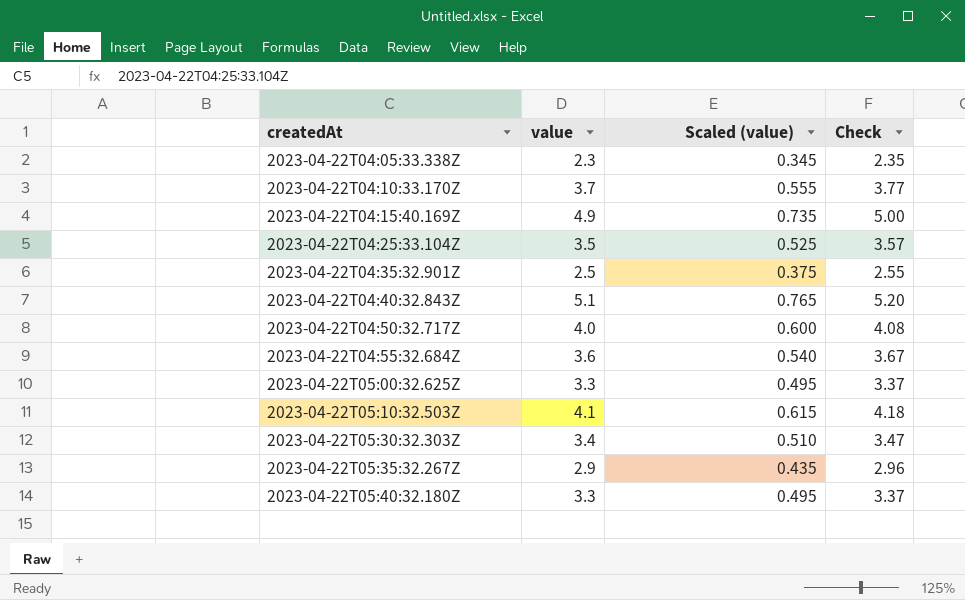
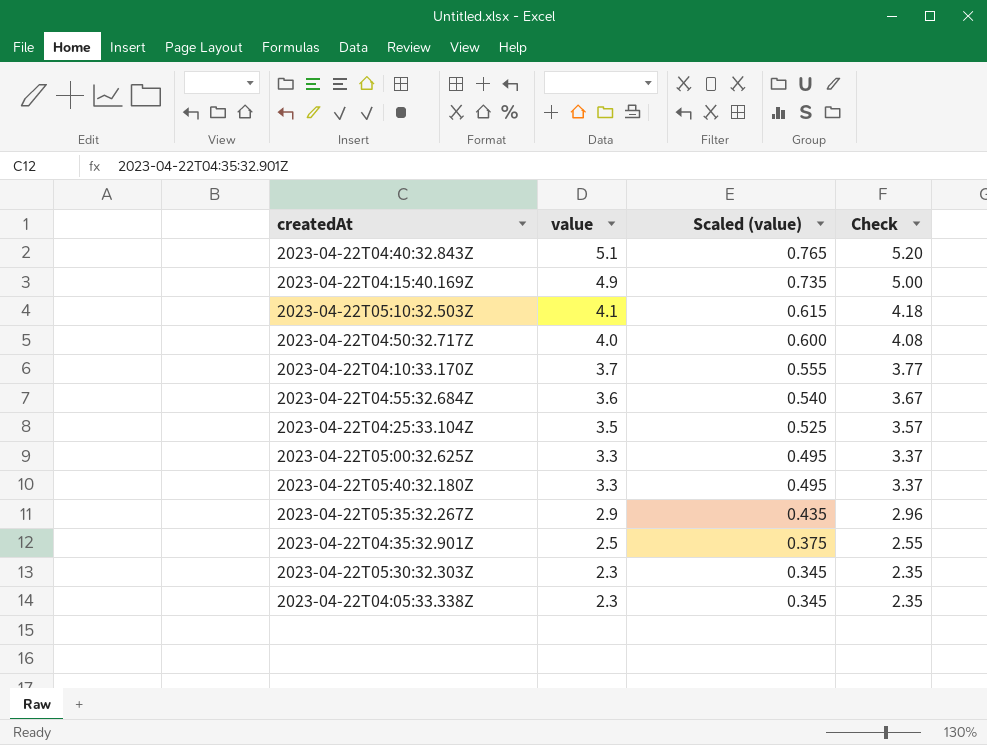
row order: createdAt ascending -> value descending
2023-04-22T05:30:32.303Z | value: 3.4 -> 2.3
2023-04-22T05:30:32.303Z | Scaled (value): 0.510 -> 0.345
2023-04-22T05:30:32.303Z | Check: 3.47 -> 2.35

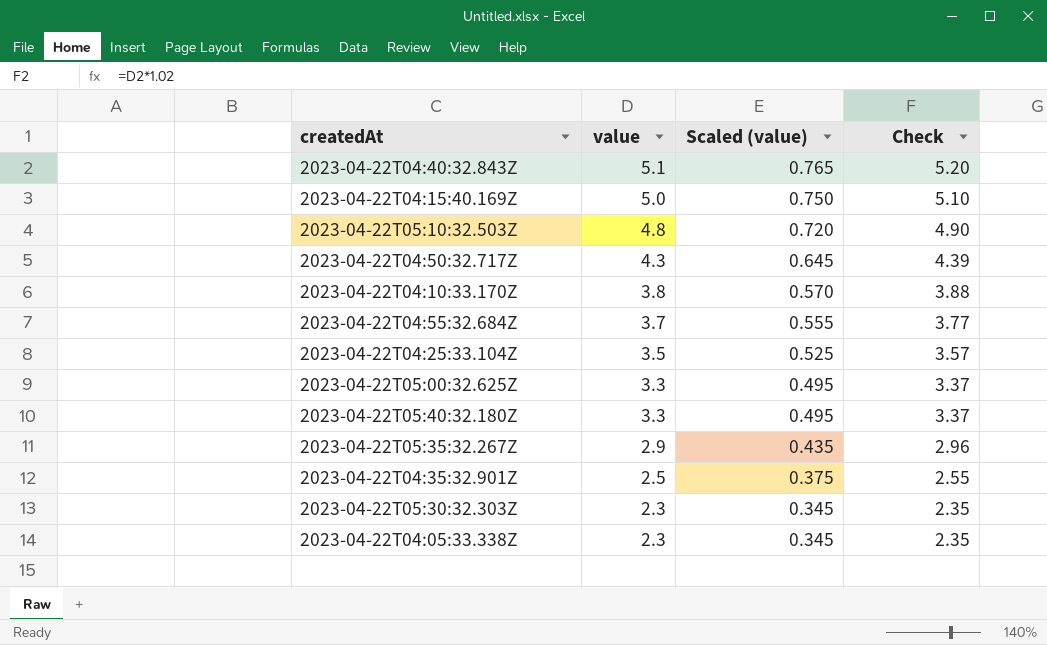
2023-04-22T04:15:40.169Z | value: 4.9 -> 5.0
2023-04-22T04:15:40.169Z | Scaled (value): 0.735 -> 0.750
2023-04-22T04:15:40.169Z | Check: 5.00 -> 5.10
2023-04-22T05:10:32.503Z | value: 4.1 -> 4.8
2023-04-22T05:10:32.503Z | Scaled (value): 0.615 -> 0.720
2023-04-22T05:10:32.503Z | Check: 4.18 -> 4.90
2023-04-22T04:50:32.717Z | value: 4.0 -> 4.3
2023-04-22T04:50:32.717Z | Scaled (value): 0.600 -> 0.645
2023-04-22T04:50:32.717Z | Check: 4.08 -> 4.39
2023-04-22T04:10:33.170Z | value: 3.7 -> 3.8
2023-04-22T04:10:33.170Z | Scaled (value): 0.555 -> 0.570
2023-04-22T04:10:33.170Z | Check: 3.77 -> 3.88
2023-04-22T04:55:32.684Z | value: 3.6 -> 3.7
2023-04-22T04:55:32.684Z | Scaled (value): 0.540 -> 0.555
2023-04-22T04:55:32.684Z | Check: 3.67 -> 3.77

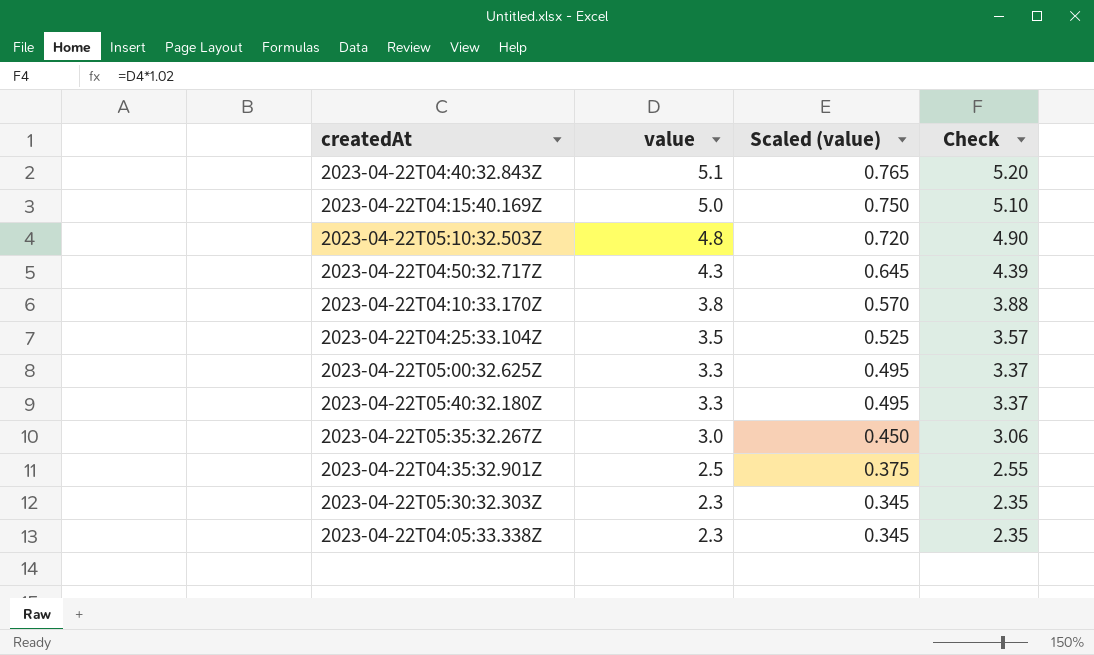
row 2023-04-22T04:55:32.684Z: 3.7 | 0.555 | 3.77 -> none
2023-04-22T05:35:32.267Z | value: 2.9 -> 3.0
2023-04-22T05:35:32.267Z | Scaled (value): 0.435 -> 0.450
2023-04-22T05:35:32.267Z | Check: 2.96 -> 3.06

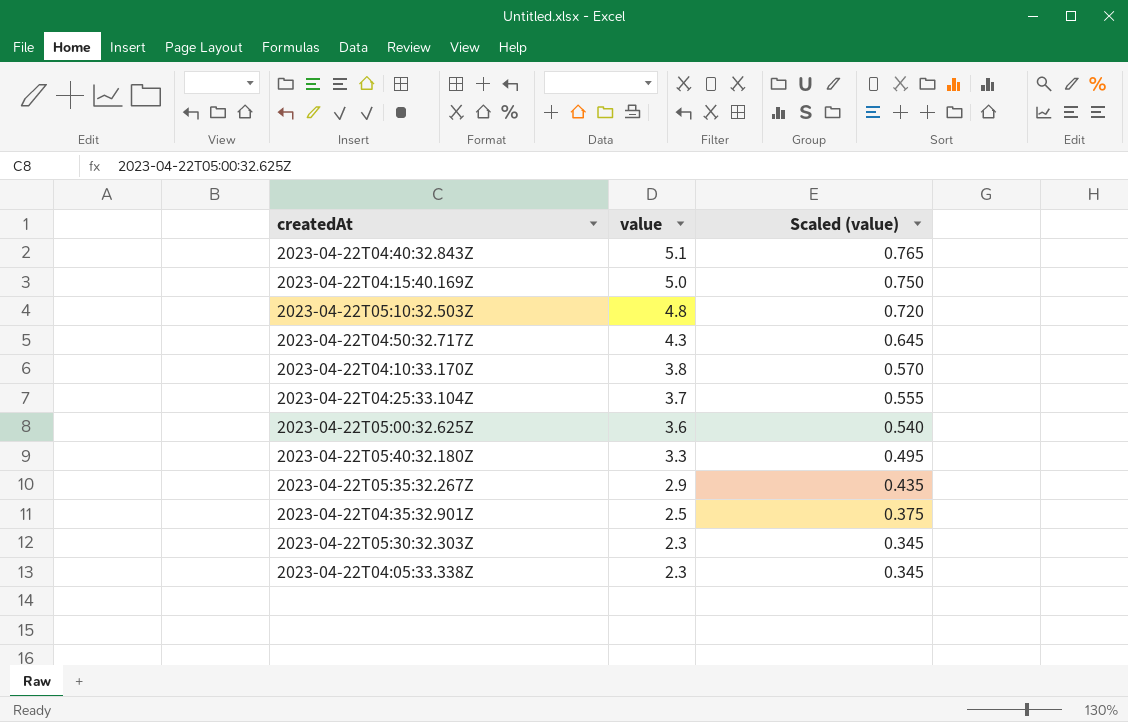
column Check | formula: [value] * 1.02 -> none
2023-04-22T04:25:33.104Z | value: 3.5 -> 3.7
2023-04-22T04:25:33.104Z | Scaled (value): 0.525 -> 0.555
2023-04-22T05:00:32.625Z | value: 3.3 -> 3.6
2023-04-22T05:00:32.625Z | Scaled (value): 0.495 -> 0.540
2023-04-22T05:35:32.267Z | value: 3.0 -> 2.9
2023-04-22T05:35:32.267Z | Scaled (value): 0.450 -> 0.435

